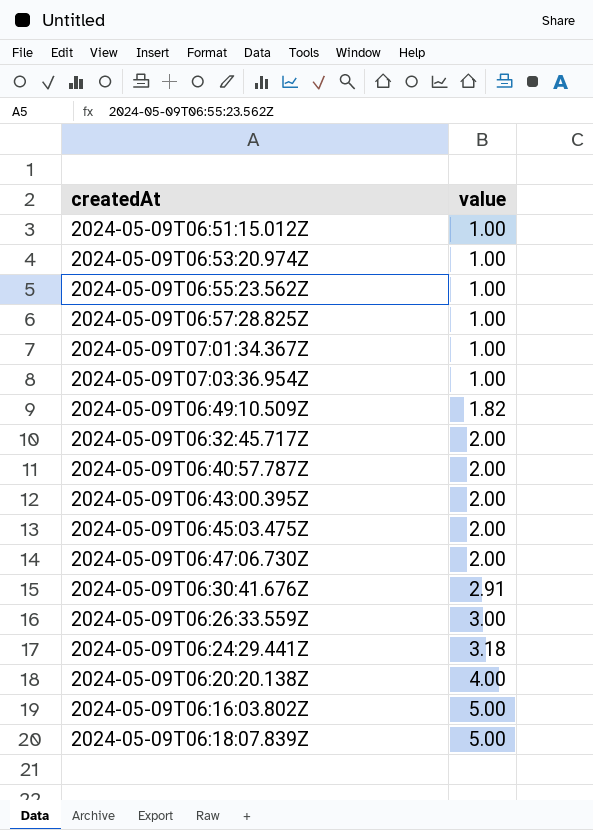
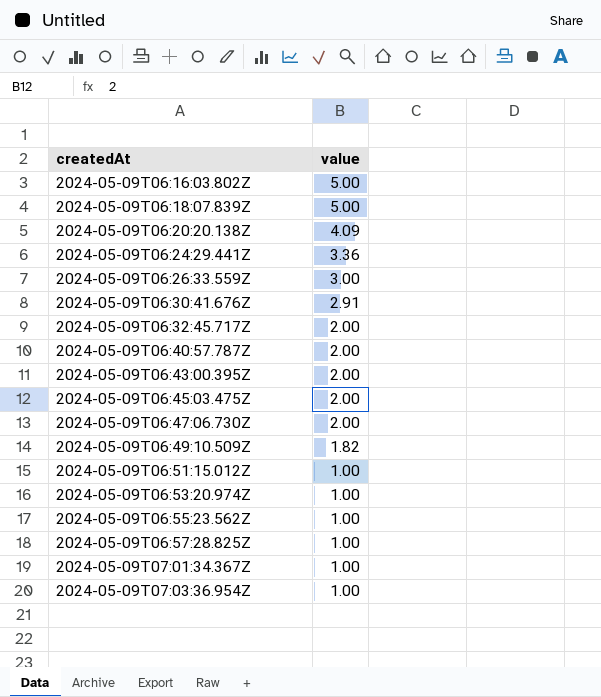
row order: value ascending -> createdAt ascending
2024-05-09T06:20:20.138Z | value: 4.00 -> 4.09
2024-05-09T06:24:29.441Z | value: 3.18 -> 3.36

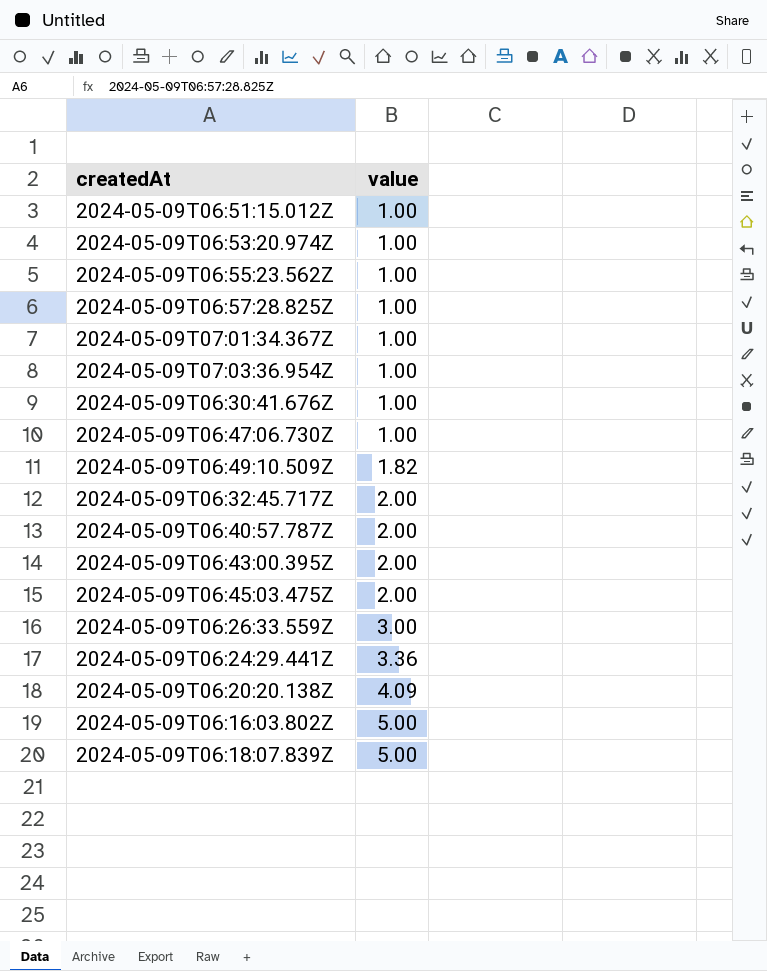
row order: createdAt ascending -> value ascending
2024-05-09T06:30:41.676Z | value: 2.91 -> 1.00
2024-05-09T06:47:06.730Z | value: 2.00 -> 1.00

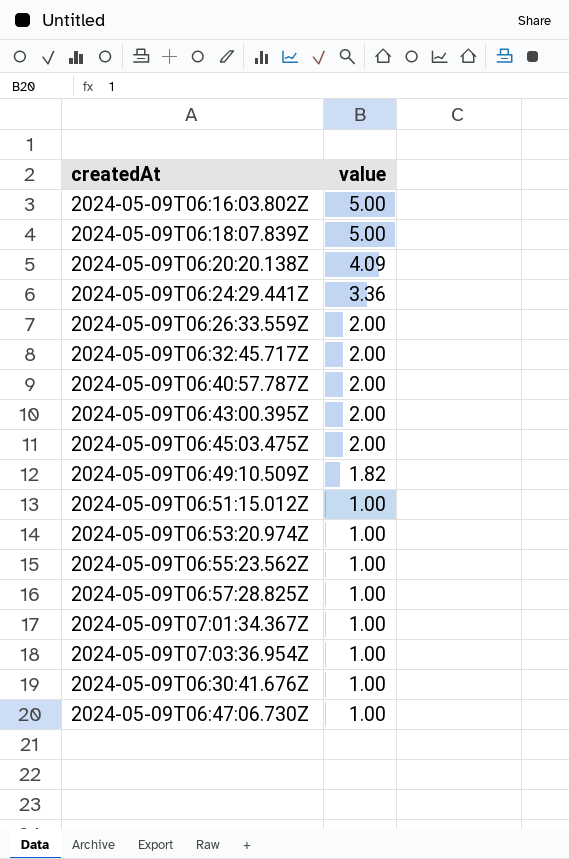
row order: value ascending -> value descending
2024-05-09T06:26:33.559Z | value: 3.00 -> 2.00

